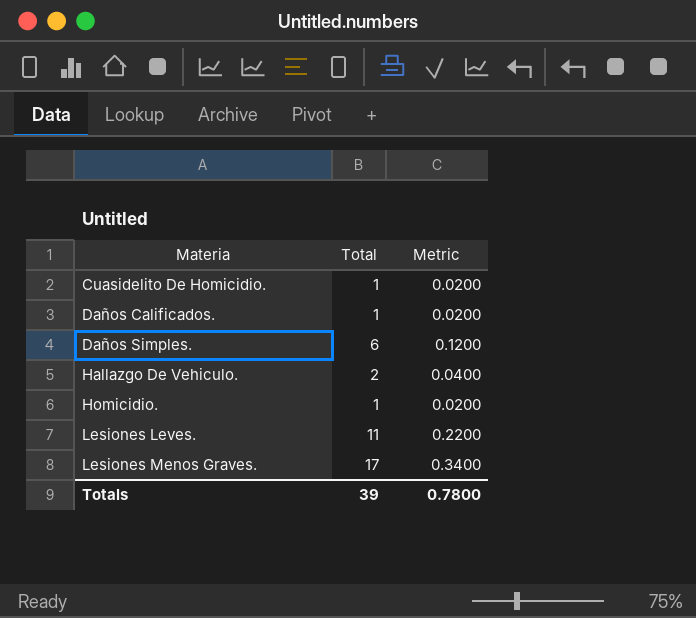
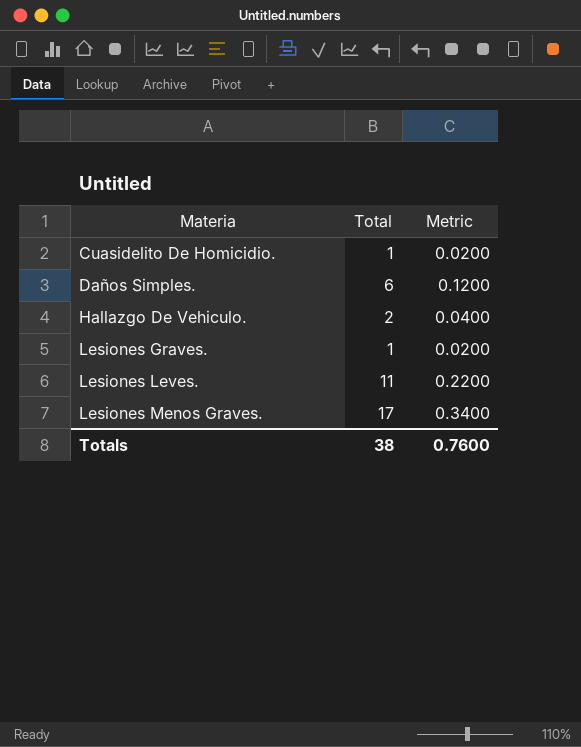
row Daños Calificados.: 1 | 0.0200 -> none
row Homicidio.: 1 | 0.0200 -> none
row Lesiones Graves.: none -> 1 | 0.0200
Totals | Total: 39 -> 38
Totals | Metric: 0.7800 -> 0.7600

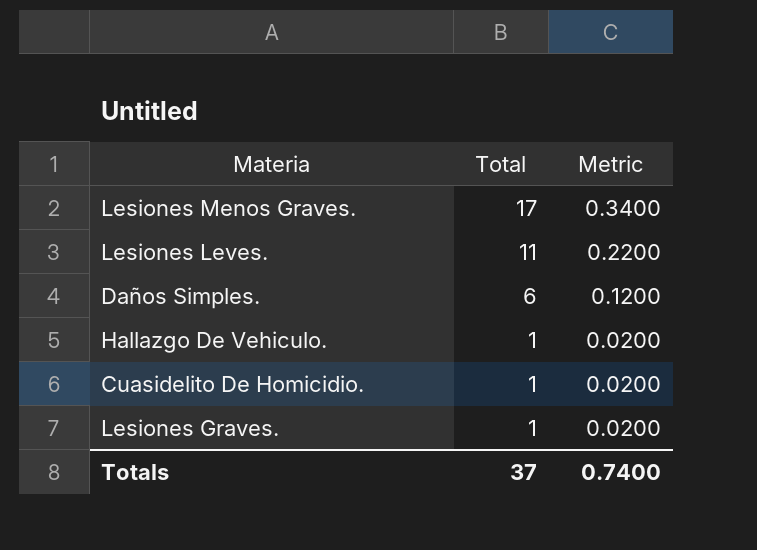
row order: Materia ascending -> Total descending
Hallazgo De Vehiculo. | Total: 2 -> 1
Hallazgo De Vehiculo. | Metric: 0.0400 -> 0.0200
Totals | Total: 38 -> 37
Totals | Metric: 0.7600 -> 0.7400

